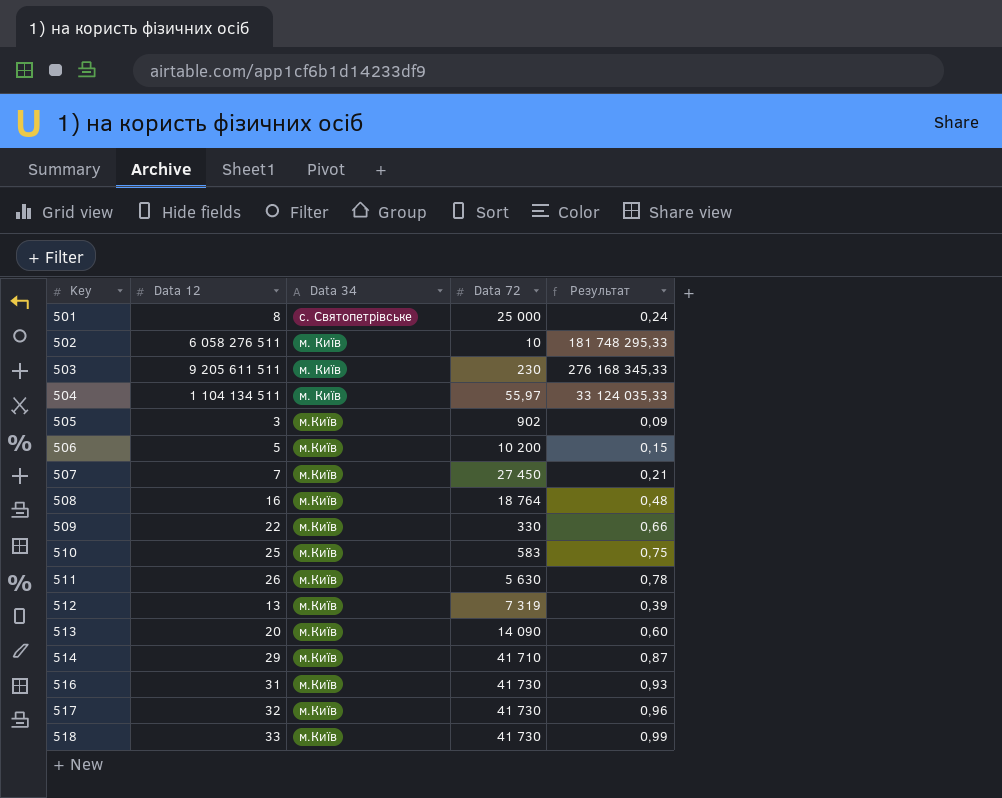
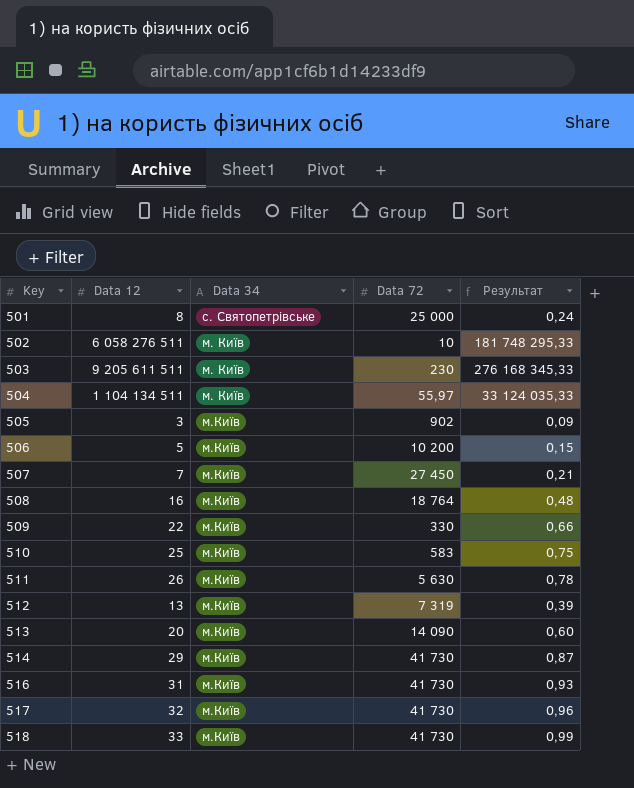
514 | Data 72: 41 710 -> 41 730

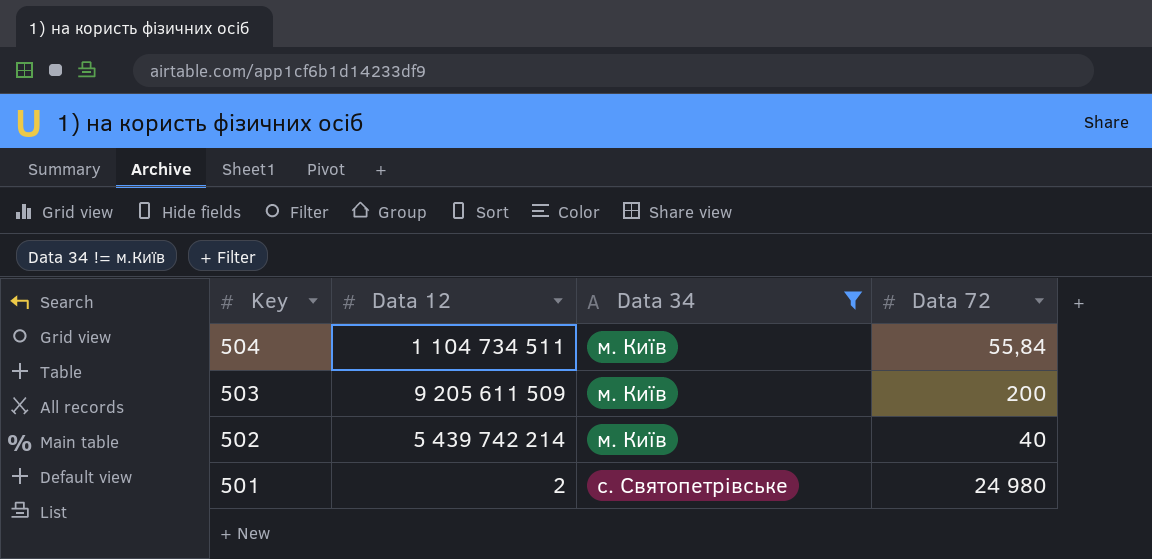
filter: none -> Data 34 != м.Київ
row order: Key ascending -> Key descending
column Результат | formula: [Data 12] * 0,03 -> none
504 | Data 12: 1 104 134 511 -> 1 104 734 511
504 | Data 72: 55,97 -> 55,84
503 | Data 12: 9 205 611 511 -> 9 205 611 509
503 | Data 72: 230 -> 200
502 | Data 12: 6 058 276 511 -> 5 439 742 214
502 | Data 72: 10 -> 40
501 | Data 12: 8 -> 2
501 | Data 72: 25 000 -> 24 980

